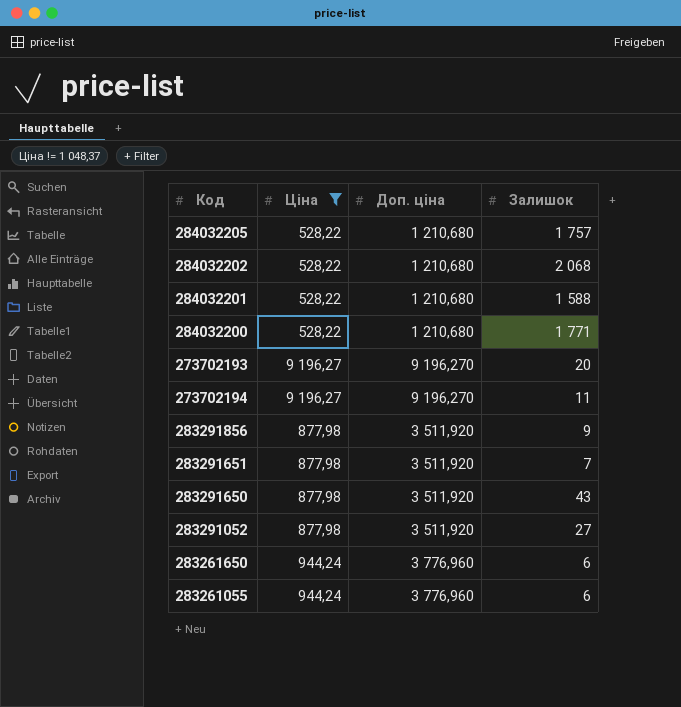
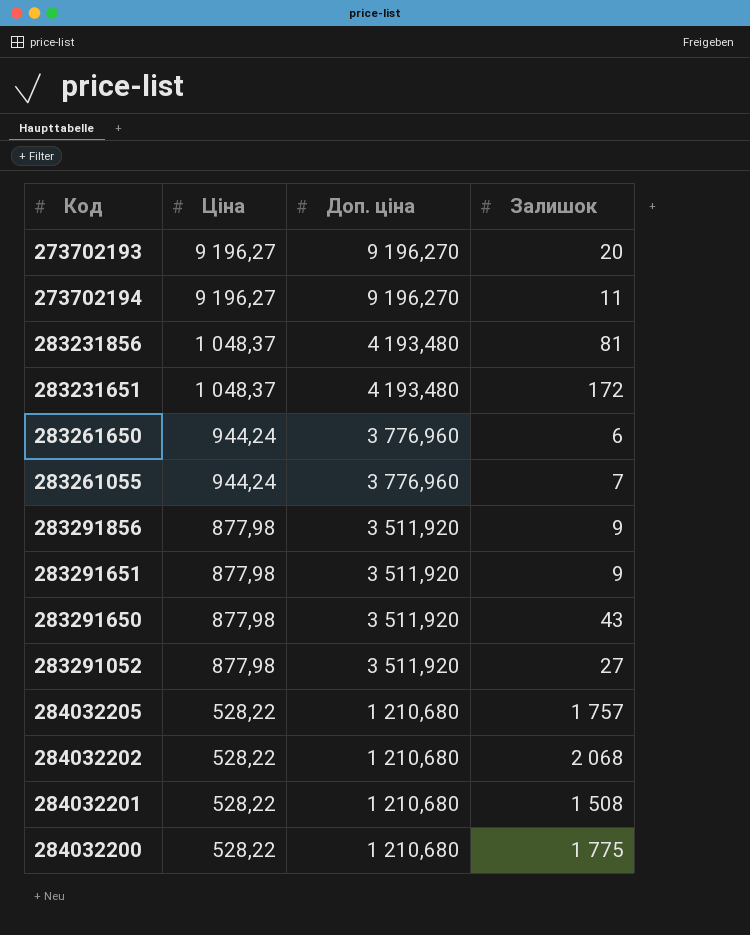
filter: Ціна != 1 048,37 -> none
row order: none -> Ціна descending
283261055 | Залишок: 6 -> 7
283291651 | Залишок: 7 -> 9
284032201 | Залишок: 1 588 -> 1 508
284032200 | Залишок: 1 771 -> 1 775

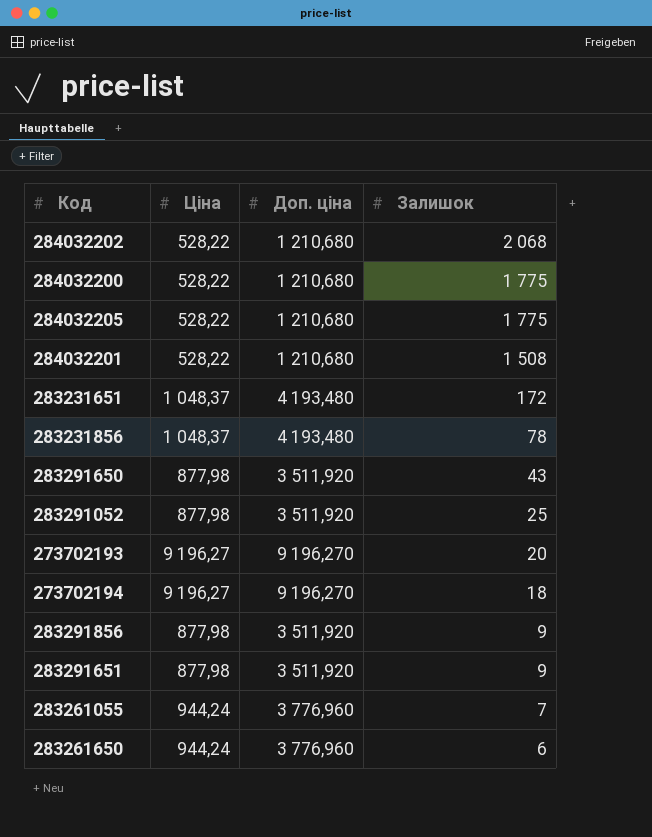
row order: Ціна descending -> Залишок descending
284032205 | Залишок: 1 757 -> 1 775
283231856 | Залишок: 81 -> 78
283291052 | Залишок: 27 -> 25
273702194 | Залишок: 11 -> 18

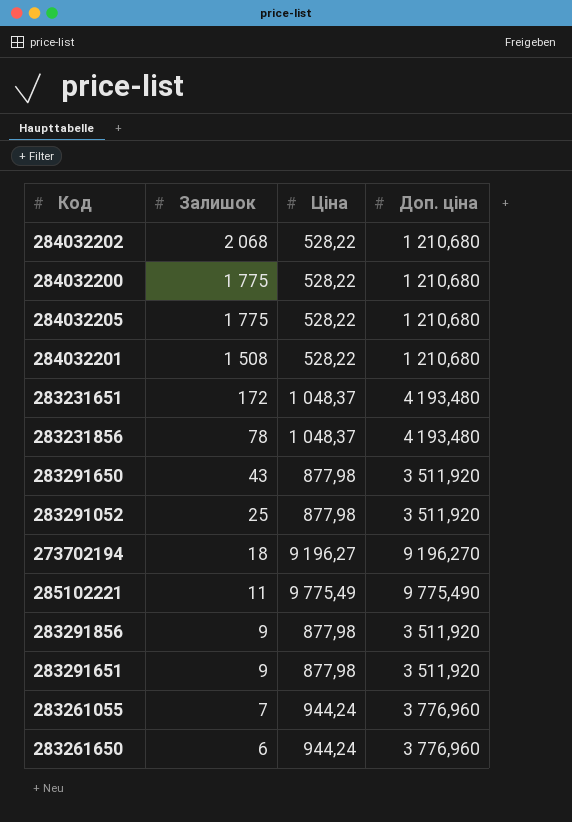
column Залишок | position: 4 -> 2
row 273702193: 9 196,27 | 9 196,270 | 20 -> none
row 285102221: none -> 11 | 9 775,49 | 9 775,490

